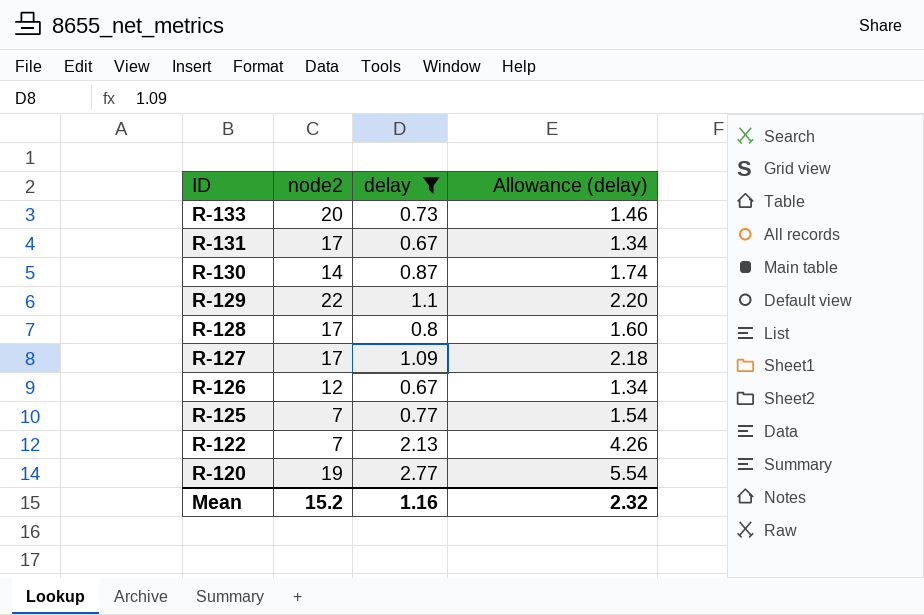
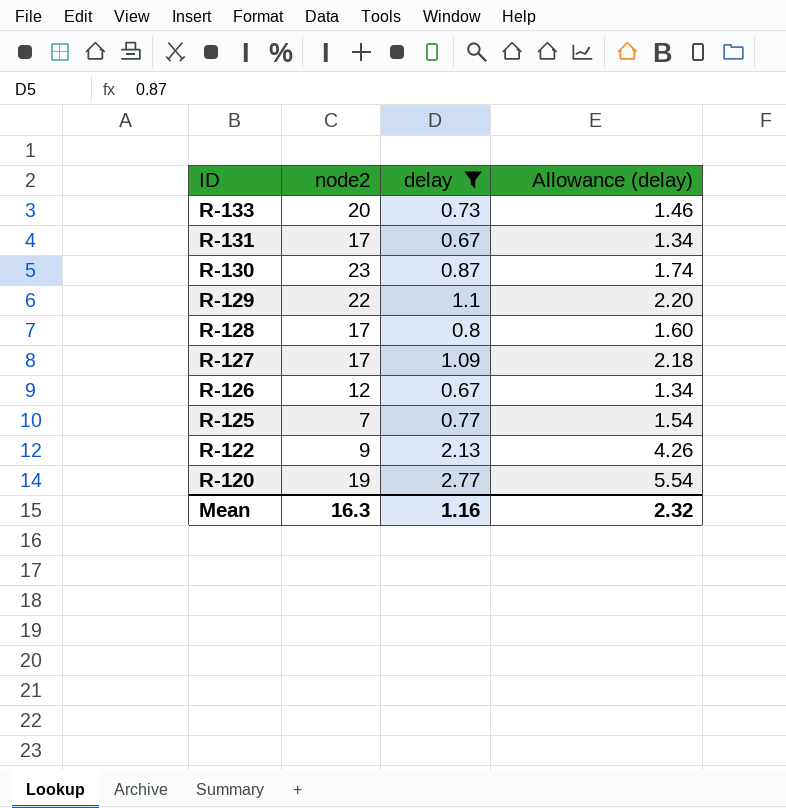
R-130 | node2: 14 -> 23
R-122 | node2: 7 -> 9
Mean | node2: 15.2 -> 16.3

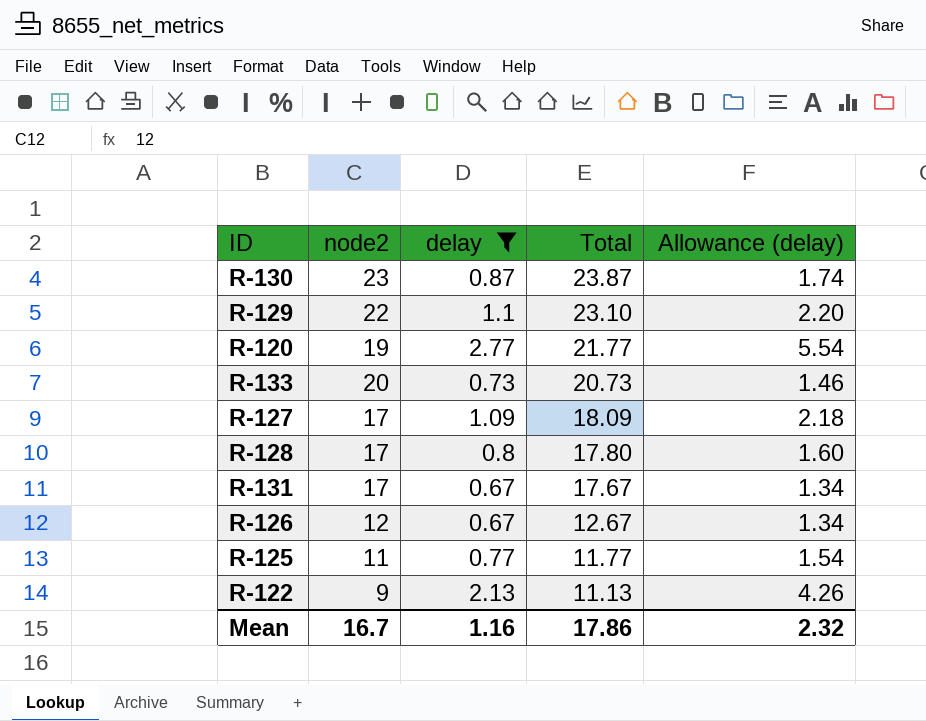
row order: ID descending -> Total descending
column Total | formula: none -> [node2] + [delay]
R-125 | node2: 7 -> 11
Mean | node2: 16.3 -> 16.7

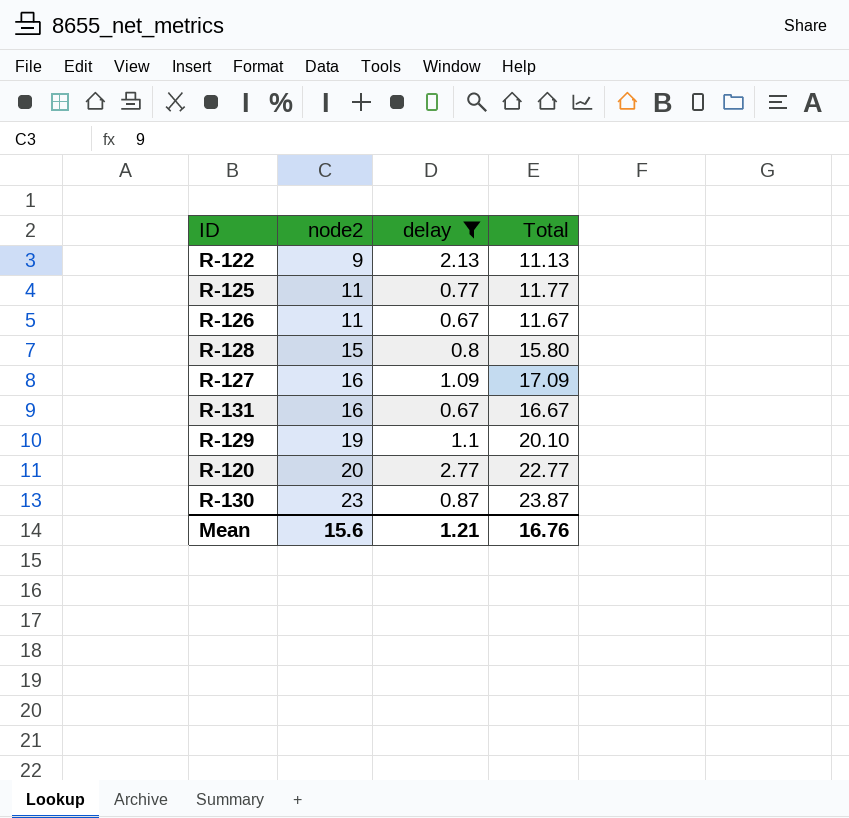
row order: Total descending -> node2 ascending
column Allowance (delay) | formula: [delay] * 2 -> none
row R-133: 20 | 0.73 | 20.73 | 1.46 -> none
R-126 | node2: 12 -> 11
R-126 | Total: 12.67 -> 11.67
R-128 | node2: 17 -> 15
R-128 | Total: 17.80 -> 15.80
R-127 | node2: 17 -> 16
R-127 | Total: 18.09 -> 17.09
R-131 | node2: 17 -> 16
R-131 | Total: 17.67 -> 16.67
R-129 | node2: 22 -> 19
R-129 | Total: 23.10 -> 20.10
R-120 | node2: 19 -> 20
R-120 | Total: 21.77 -> 22.77
Mean | node2: 16.7 -> 15.6
Mean | delay: 1.16 -> 1.21
Mean | Total: 17.86 -> 16.76

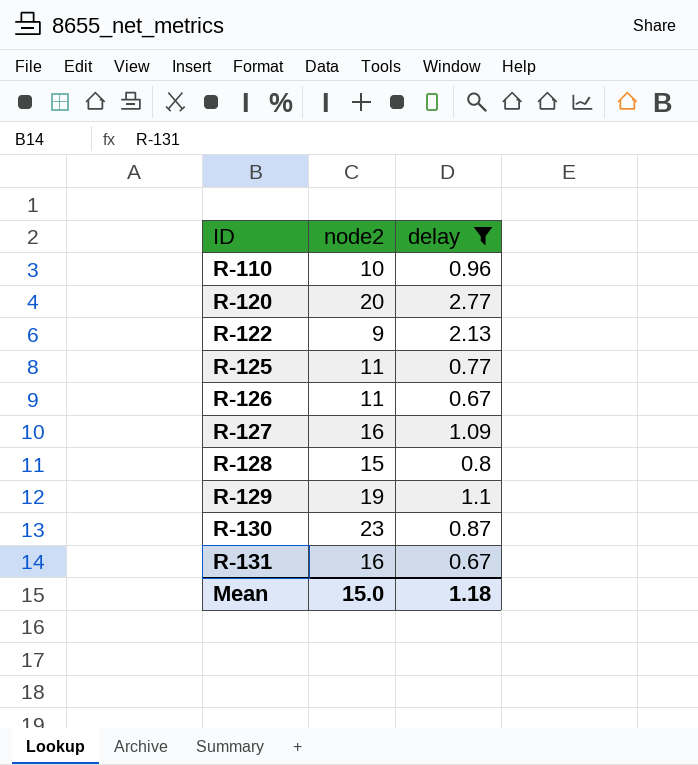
row order: node2 ascending -> ID ascending
column Total | formula: [node2] + [delay] -> none
row R-110: none -> 10 | 0.96
Mean | node2: 15.6 -> 15.0
Mean | delay: 1.21 -> 1.18

